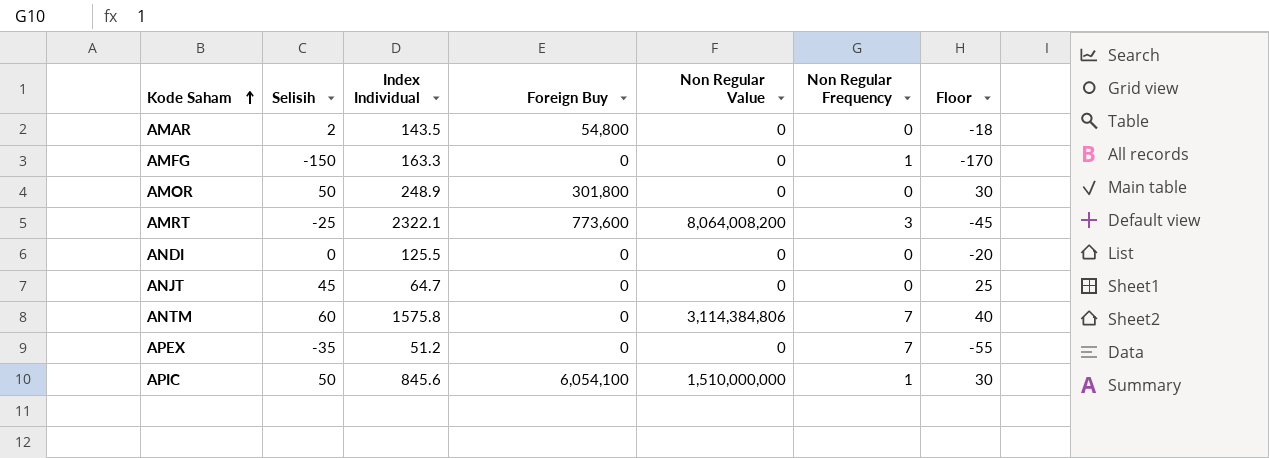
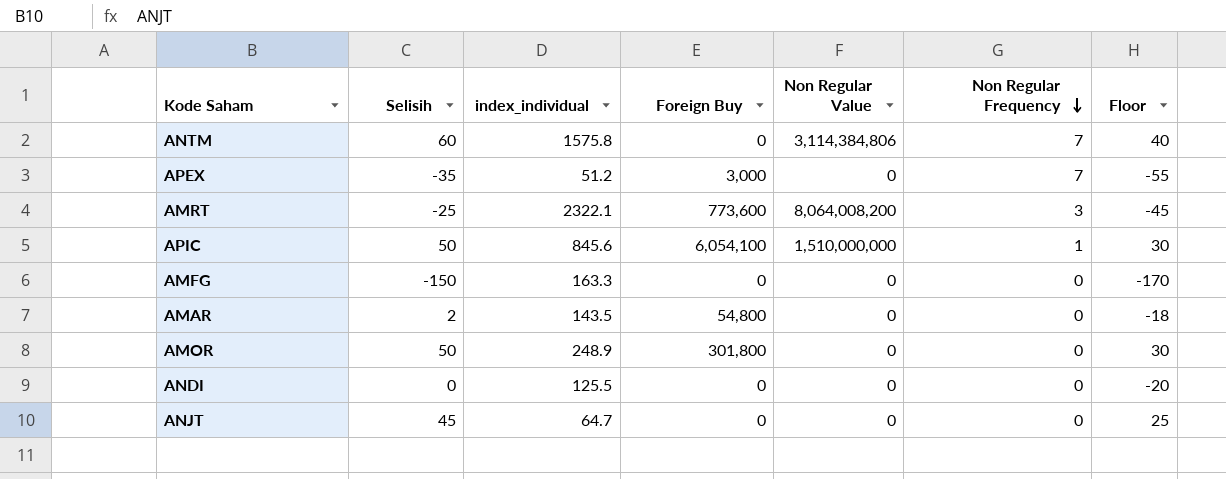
row order: Kode Saham ascending -> Non Regular Frequency descending
column name: Index Individual -> index_individual
APEX | Foreign Buy: 0 -> 3,000
AMFG | Non Regular Frequency: 1 -> 0

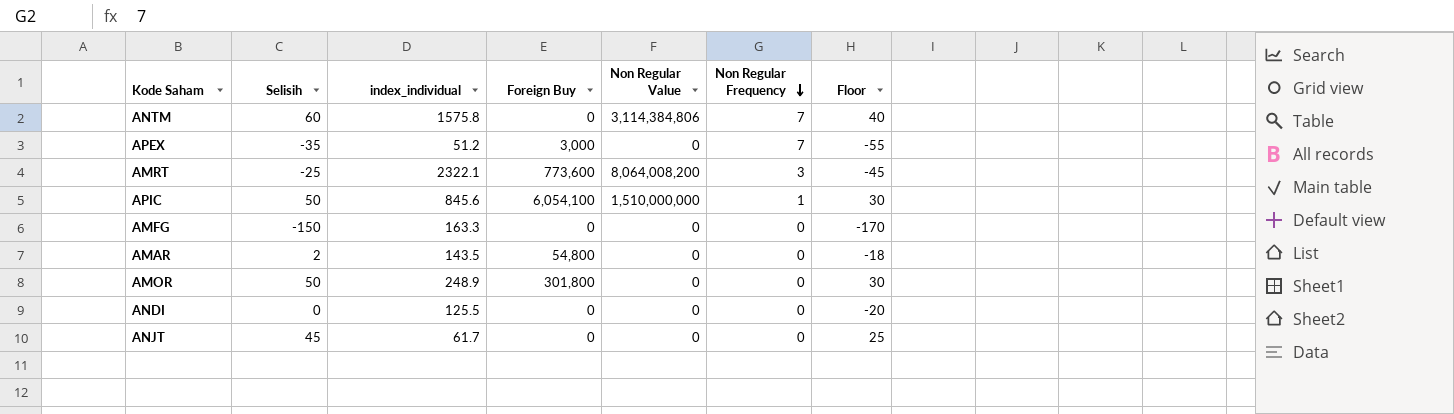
ANJT | index_individual: 64.7 -> 61.7

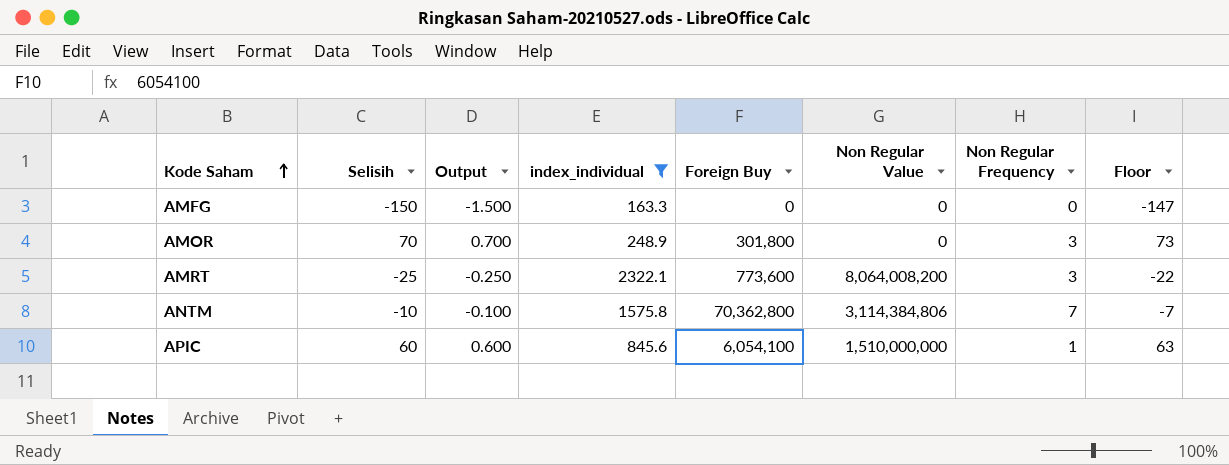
filter: none -> index_individual >= 163.3
row order: Non Regular Frequency descending -> Kode Saham ascending
column Output | formula: none -> [Selisih] * 0.01
column Floor | formula: [Selisih] - 20 -> [Selisih] + 3
AMOR | Selisih: 50 -> 70
AMOR | Non Regular Frequency: 0 -> 3
ANTM | Selisih: 60 -> -10
ANTM | Foreign Buy: 0 -> 70,362,800
APIC | Selisih: 50 -> 60

